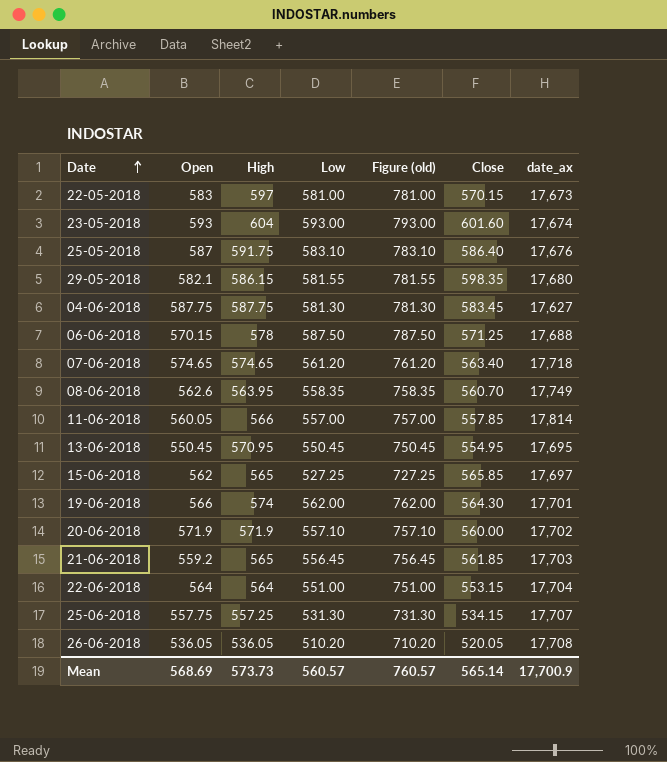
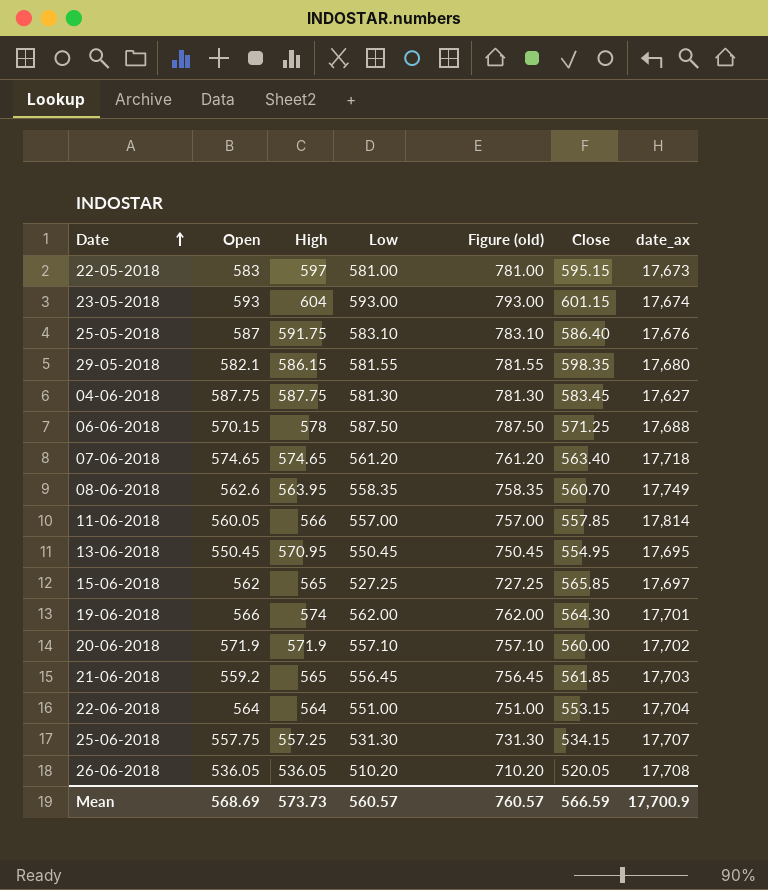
22-05-2018 | Close: 570.15 -> 595.15
23-05-2018 | Close: 601.60 -> 601.15
Mean | Close: 565.14 -> 566.59

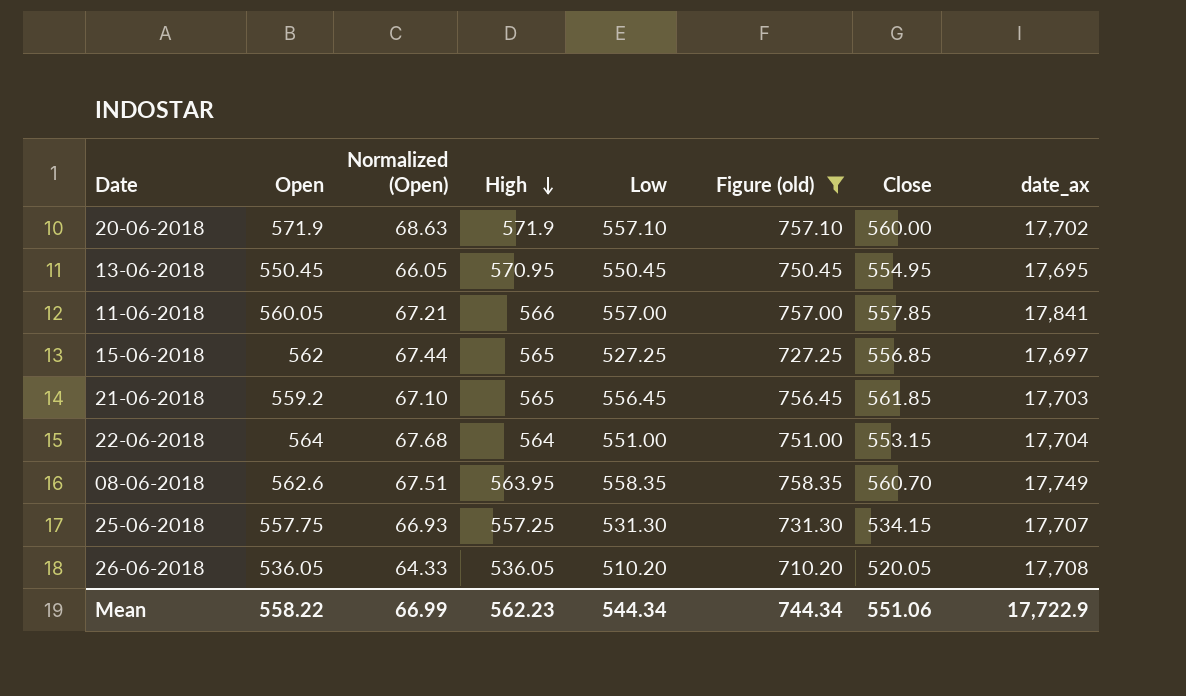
filter: none -> Figure (old) <= 758.35
row order: Date ascending -> High descending
column Normalized (Open) | formula: none -> [Open] * 0.12
11-06-2018 | date_ax: 17,814 -> 17,841
15-06-2018 | Close: 565.85 -> 556.85
Mean | Open: 568.69 -> 558.22
Mean | High: 573.73 -> 562.23
Mean | Low: 560.57 -> 544.34
Mean | Figure (old): 760.57 -> 744.34
Mean | Close: 566.59 -> 551.06
Mean | date_ax: 17,700.9 -> 17,722.9

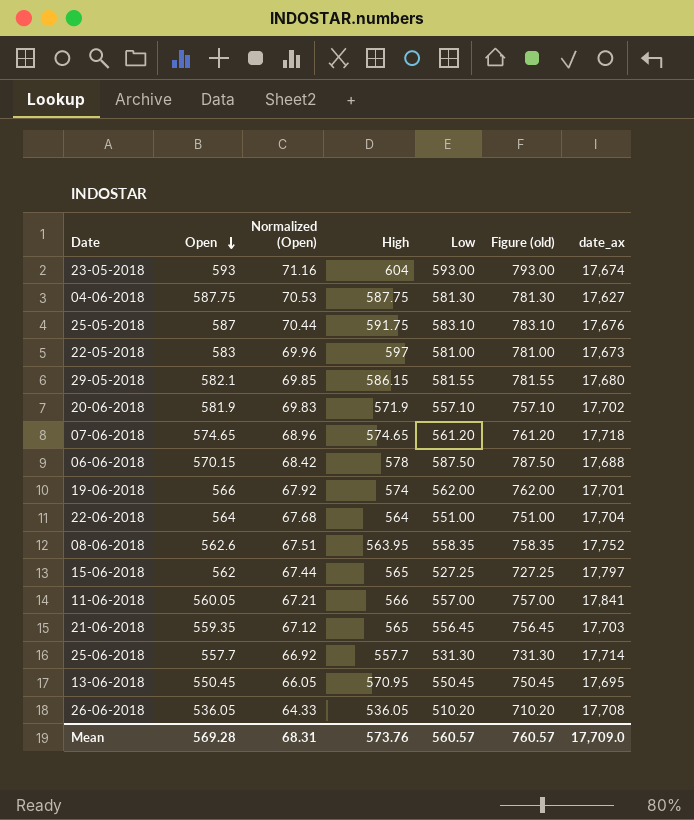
filter: Figure (old) <= 758.35 -> none
row order: High descending -> Open descending
column Close | position: 7 -> none
20-06-2018 | Open: 571.9 -> 581.9
20-06-2018 | Normalized (Open): 68.63 -> 69.83
08-06-2018 | date_ax: 17,749 -> 17,752
15-06-2018 | date_ax: 17,697 -> 17,797
21-06-2018 | Open: 559.2 -> 559.35
21-06-2018 | Normalized (Open): 67.10 -> 67.12
25-06-2018 | Open: 557.75 -> 557.7
25-06-2018 | Normalized (Open): 66.93 -> 66.92
25-06-2018 | High: 557.25 -> 557.7
25-06-2018 | date_ax: 17,707 -> 17,714
Mean | Open: 558.22 -> 569.28
Mean | Normalized (Open): 66.99 -> 68.31
Mean | High: 562.23 -> 573.76
Mean | Low: 544.34 -> 560.57
Mean | Figure (old): 744.34 -> 760.57
Mean | date_ax: 17,722.9 -> 17,709.0

